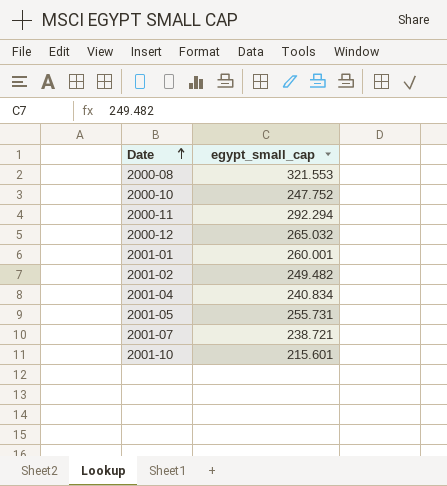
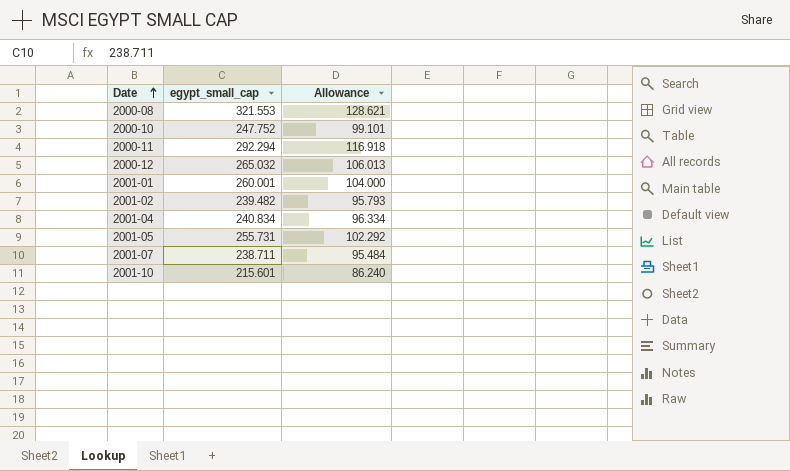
column Allowance | formula: none -> [egypt_small_cap] * 0.4
2001-02 | egypt_small_cap: 249.482 -> 239.482
2001-07 | egypt_small_cap: 238.721 -> 238.711

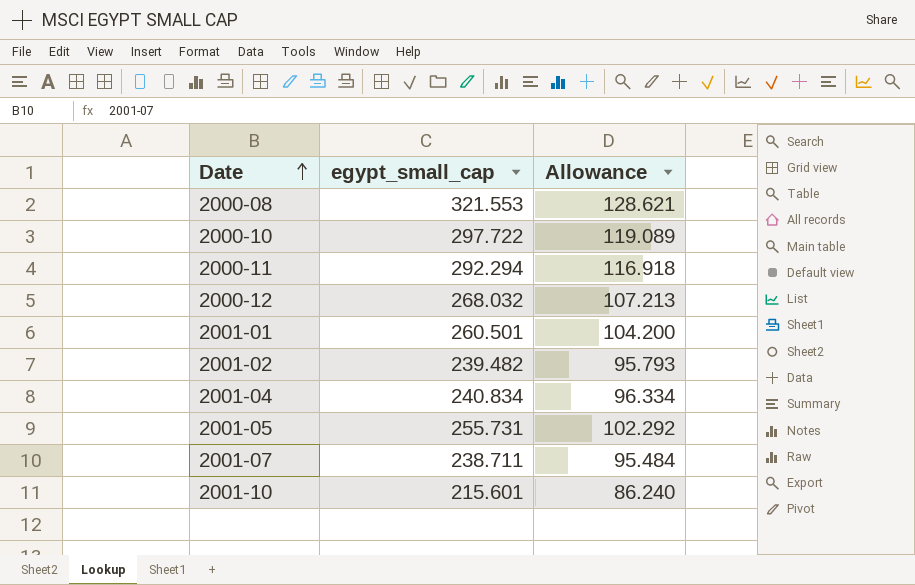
2000-10 | egypt_small_cap: 247.752 -> 297.722
2000-10 | Allowance: 99.101 -> 119.089
2000-12 | egypt_small_cap: 265.032 -> 268.032
2000-12 | Allowance: 106.013 -> 107.213
2001-01 | egypt_small_cap: 260.001 -> 260.501
2001-01 | Allowance: 104.000 -> 104.200

